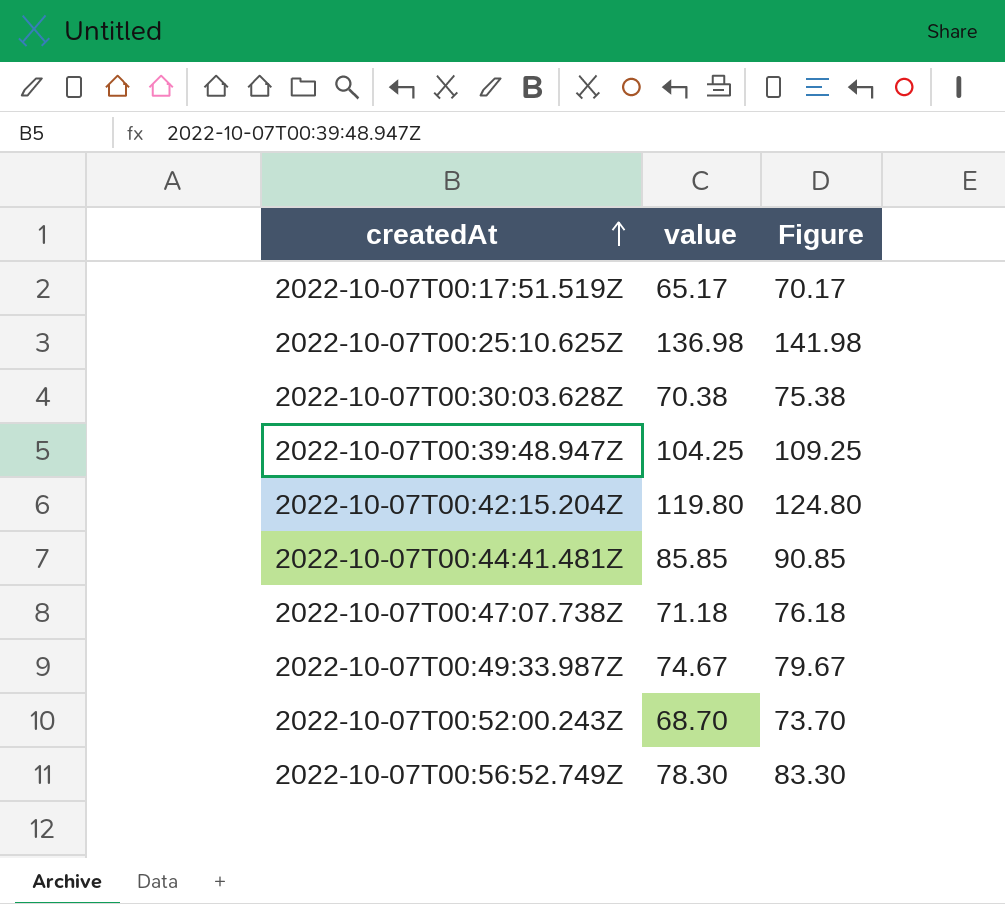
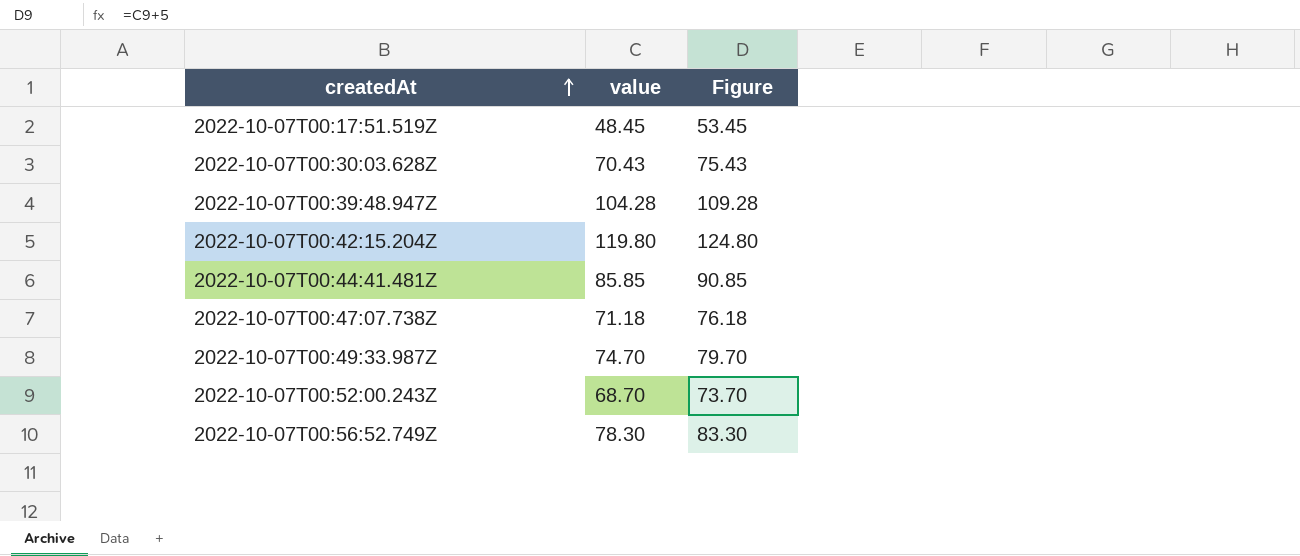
row 2022-10-07T00:25:10.625Z: 136.98 | 141.98 -> none
2022-10-07T00:17:51.519Z | value: 65.17 -> 48.45
2022-10-07T00:17:51.519Z | Figure: 70.17 -> 53.45
2022-10-07T00:30:03.628Z | value: 70.38 -> 70.43
2022-10-07T00:30:03.628Z | Figure: 75.38 -> 75.43
2022-10-07T00:39:48.947Z | value: 104.25 -> 104.28
2022-10-07T00:39:48.947Z | Figure: 109.25 -> 109.28
2022-10-07T00:49:33.987Z | value: 74.67 -> 74.70
2022-10-07T00:49:33.987Z | Figure: 79.67 -> 79.70

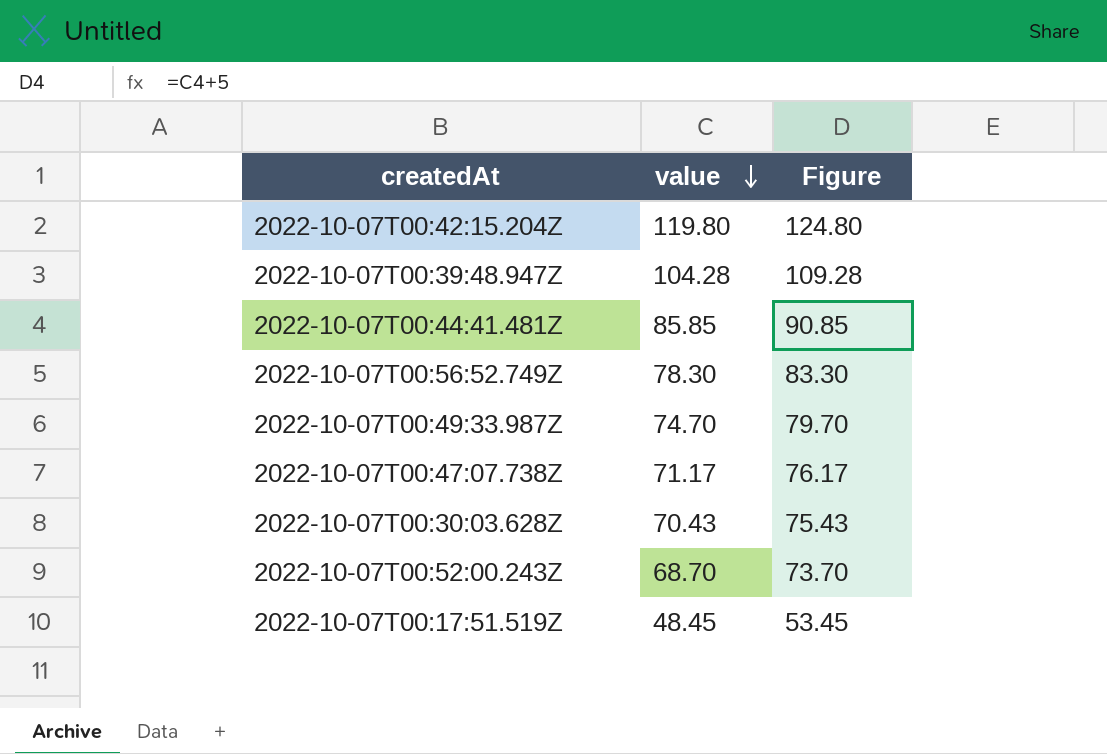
row order: createdAt ascending -> value descending
2022-10-07T00:47:07.738Z | value: 71.18 -> 71.17
2022-10-07T00:47:07.738Z | Figure: 76.18 -> 76.17

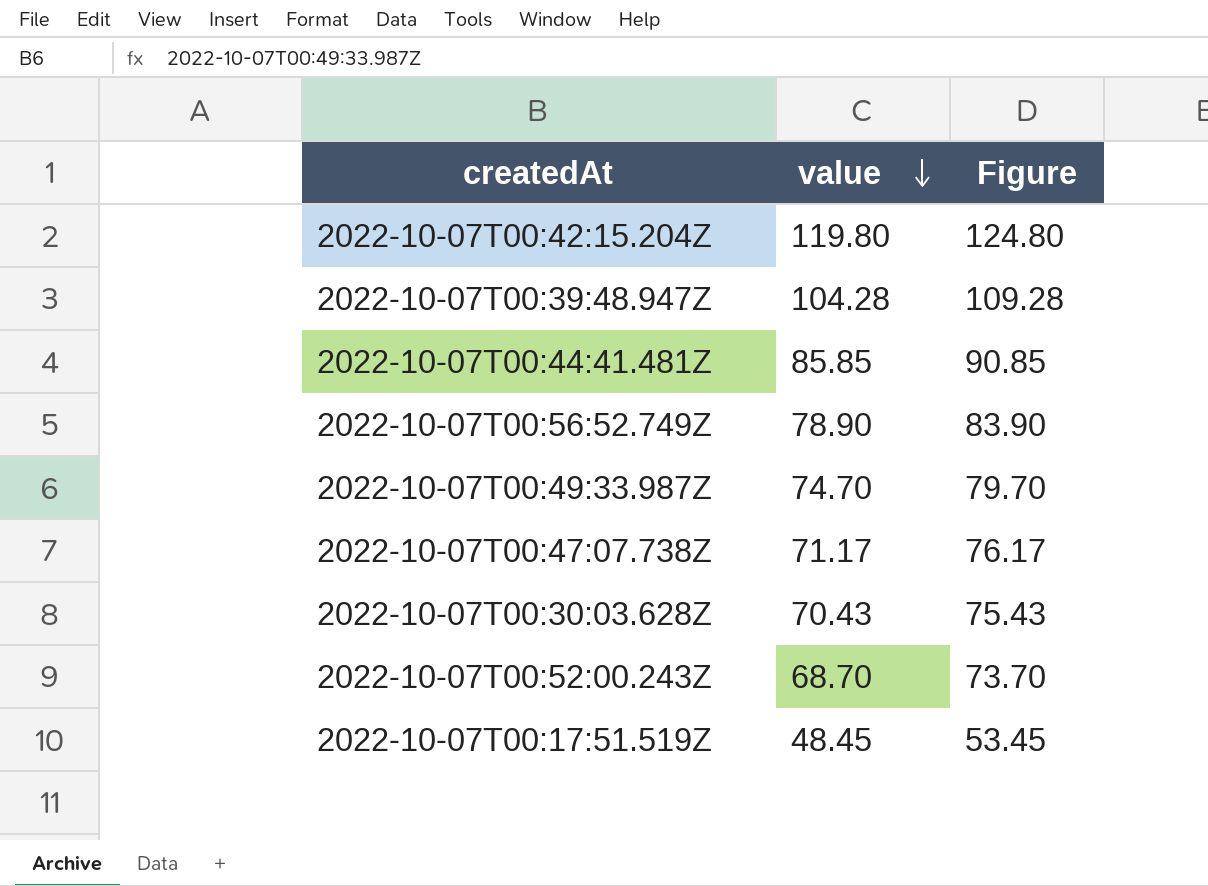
2022-10-07T00:56:52.749Z | value: 78.30 -> 78.90
2022-10-07T00:56:52.749Z | Figure: 83.30 -> 83.90

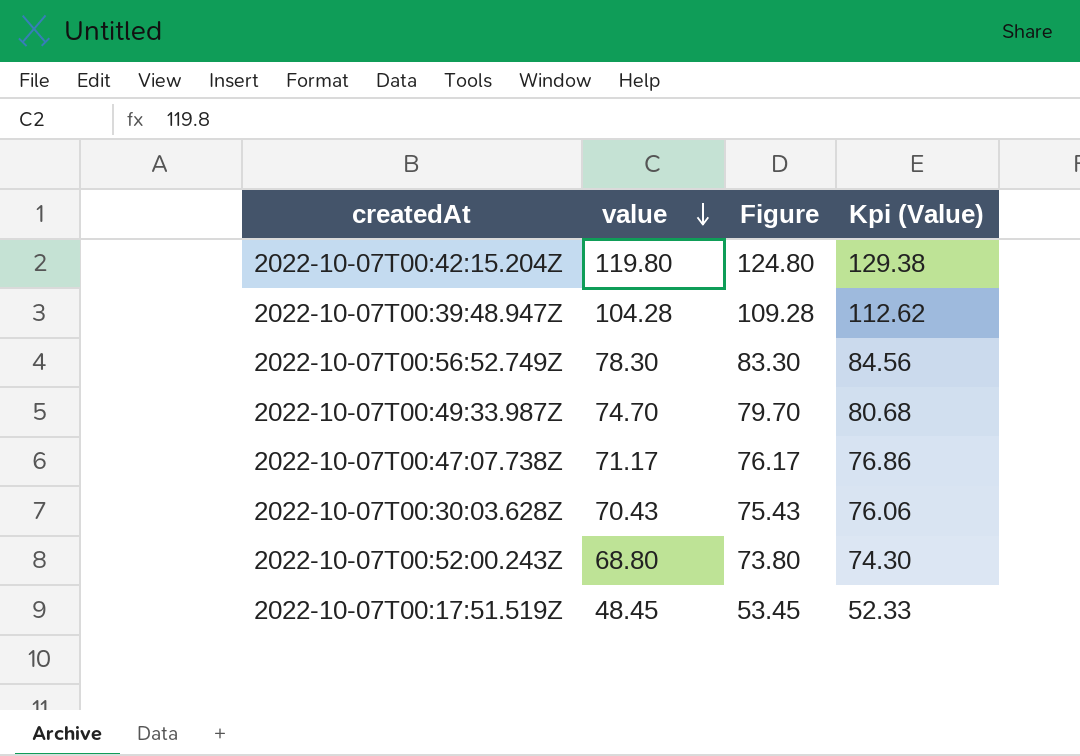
column Kpi (Value) | formula: none -> [value] * 1.08
row 2022-10-07T00:44:41.481Z: 85.85 | 90.85 -> none
2022-10-07T00:56:52.749Z | value: 78.90 -> 78.30
2022-10-07T00:56:52.749Z | Figure: 83.90 -> 83.30
2022-10-07T00:52:00.243Z | value: 68.70 -> 68.80
2022-10-07T00:52:00.243Z | Figure: 73.70 -> 73.80

